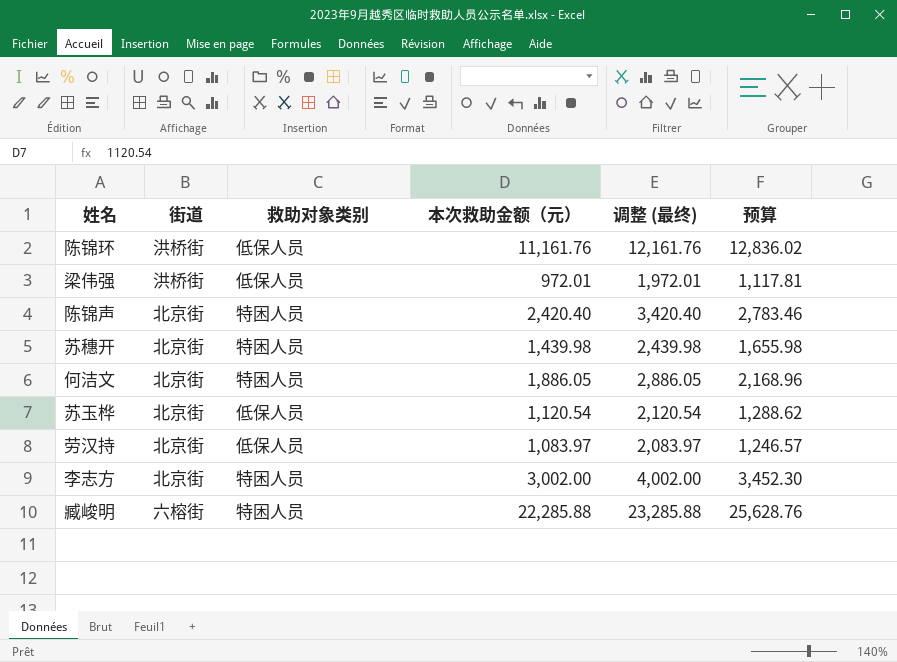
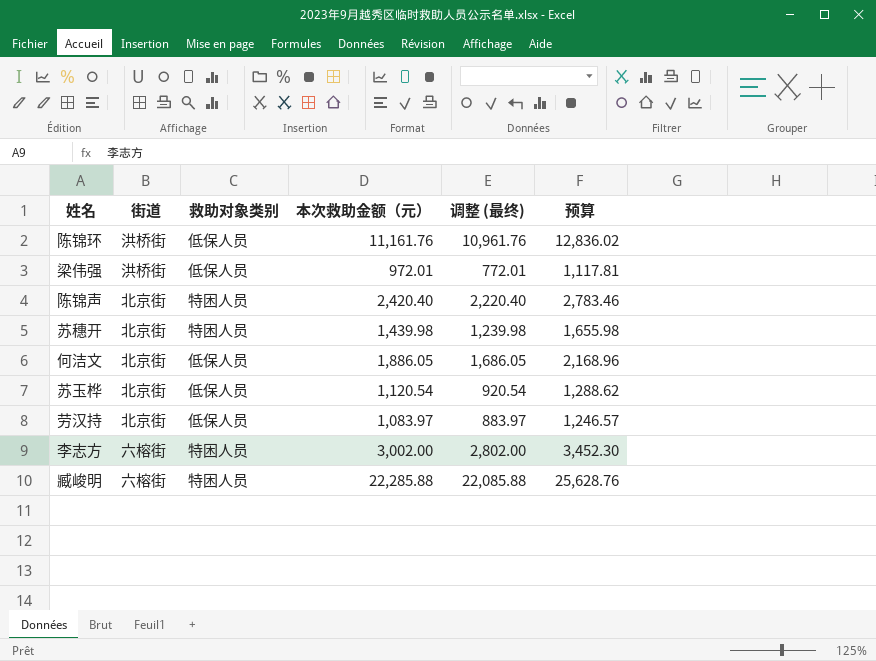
column 调整 (最终) | formula: [本次救助金额（元）] + 1000 -> [本次救助金额（元）] - 200
何洁文 | 救助对象类别: 特困人员 -> 低保人员
李志方 | 街道: 北京街 -> 六榕街

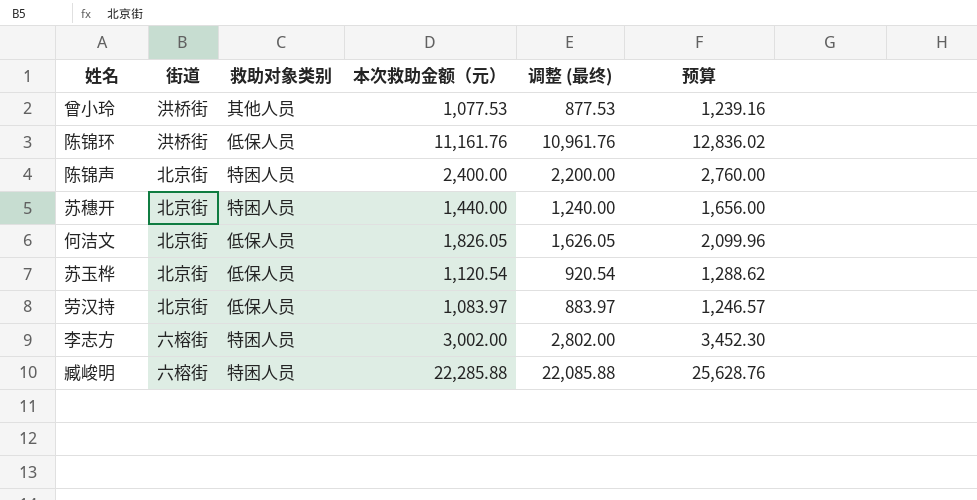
row 梁伟强: 洪桥街 | 低保人员 | 972.01 | 772.01 | 1,117.81 -> none
row 曾小玲: none -> 洪桥街 | 其他人员 | 1,077.53 | 877.53 | 1,239.16
陈锦声 | 本次救助金额（元）: 2,420.40 -> 2,400.00
陈锦声 | 调整 (最终): 2,220.40 -> 2,200.00
陈锦声 | 预算: 2,783.46 -> 2,760.00
苏穗开 | 本次救助金额（元）: 1,439.98 -> 1,440.00
苏穗开 | 调整 (最终): 1,239.98 -> 1,240.00
苏穗开 | 预算: 1,655.98 -> 1,656.00
何洁文 | 本次救助金额（元）: 1,886.05 -> 1,826.05
何洁文 | 调整 (最终): 1,686.05 -> 1,626.05
何洁文 | 预算: 2,168.96 -> 2,099.96

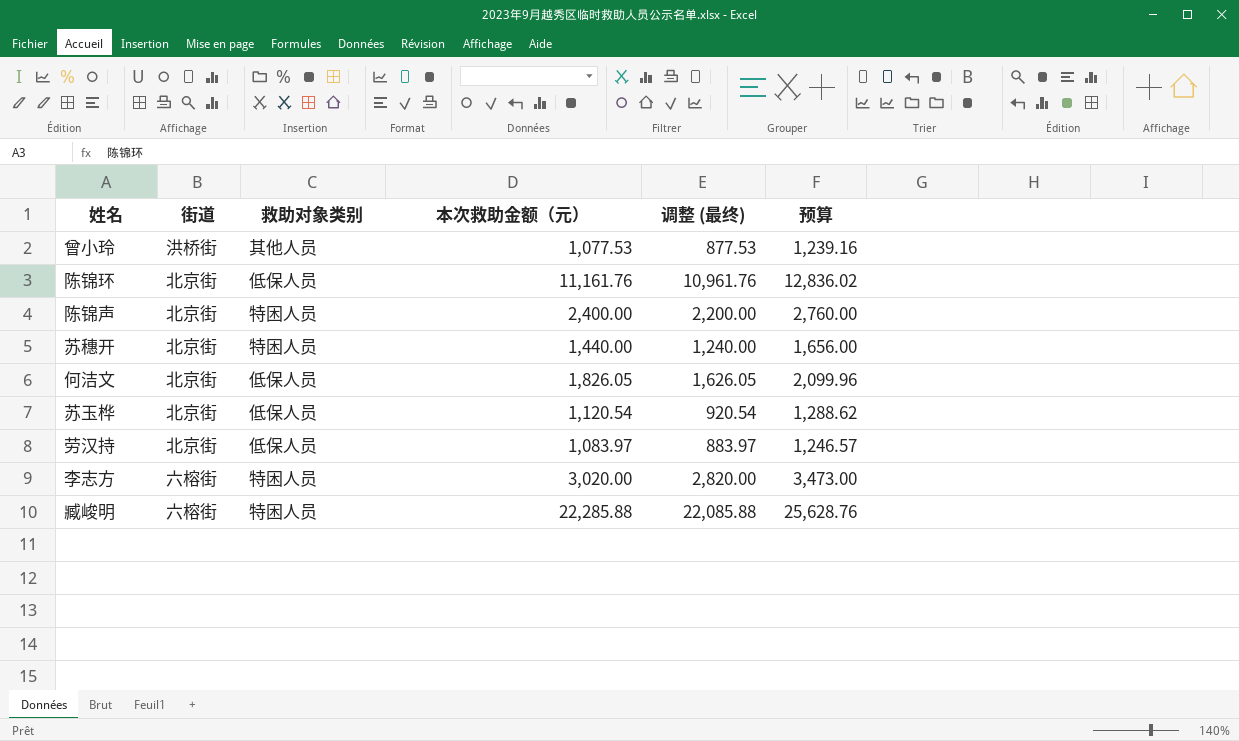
陈锦环 | 街道: 洪桥街 -> 北京街
李志方 | 本次救助金额（元）: 3,002.00 -> 3,020.00
李志方 | 调整 (最终): 2,802.00 -> 2,820.00
李志方 | 预算: 3,452.30 -> 3,473.00

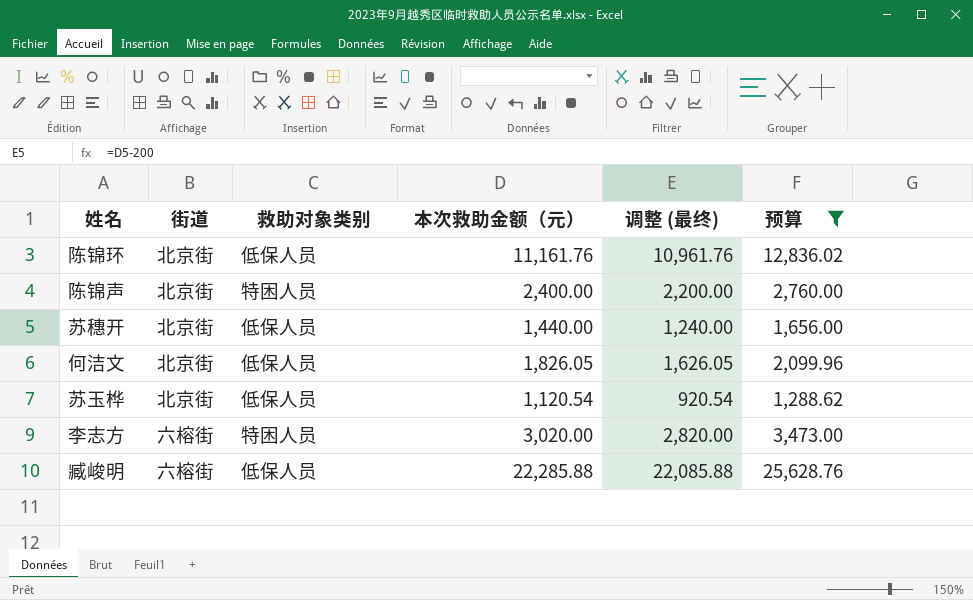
filter: none -> 预算 >= 1,288.62
苏穗开 | 救助对象类别: 特困人员 -> 低保人员
臧峻明 | 救助对象类别: 特困人员 -> 低保人员

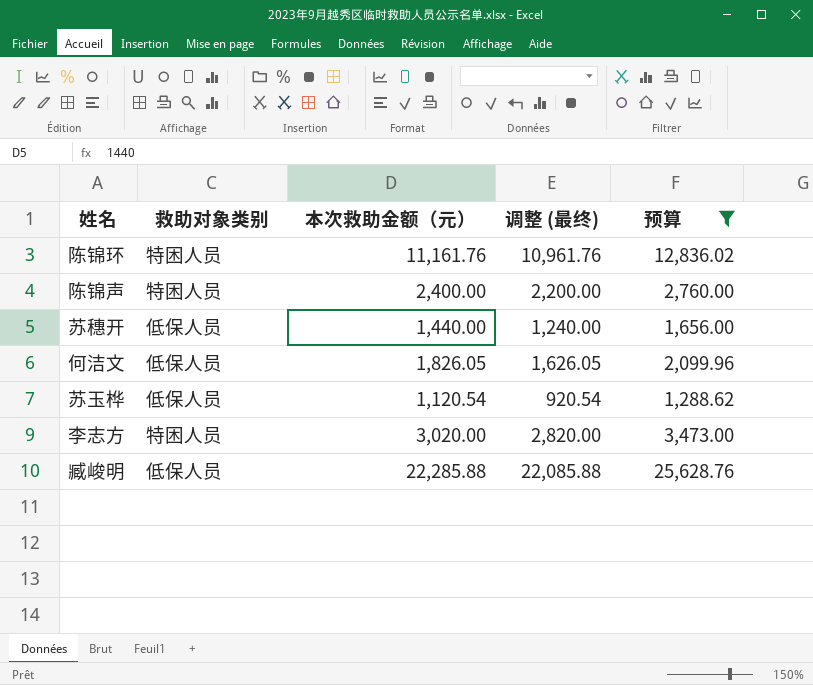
column 街道 | position: 2 -> none
陈锦环 | 救助对象类别: 低保人员 -> 特困人员

